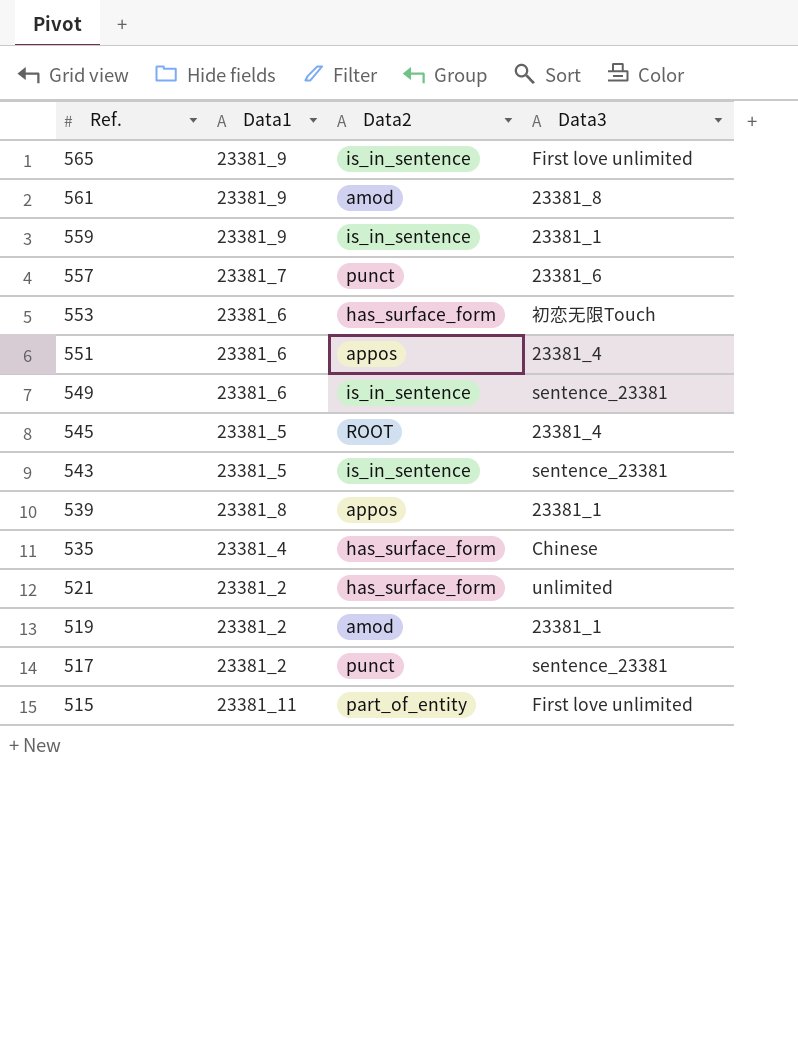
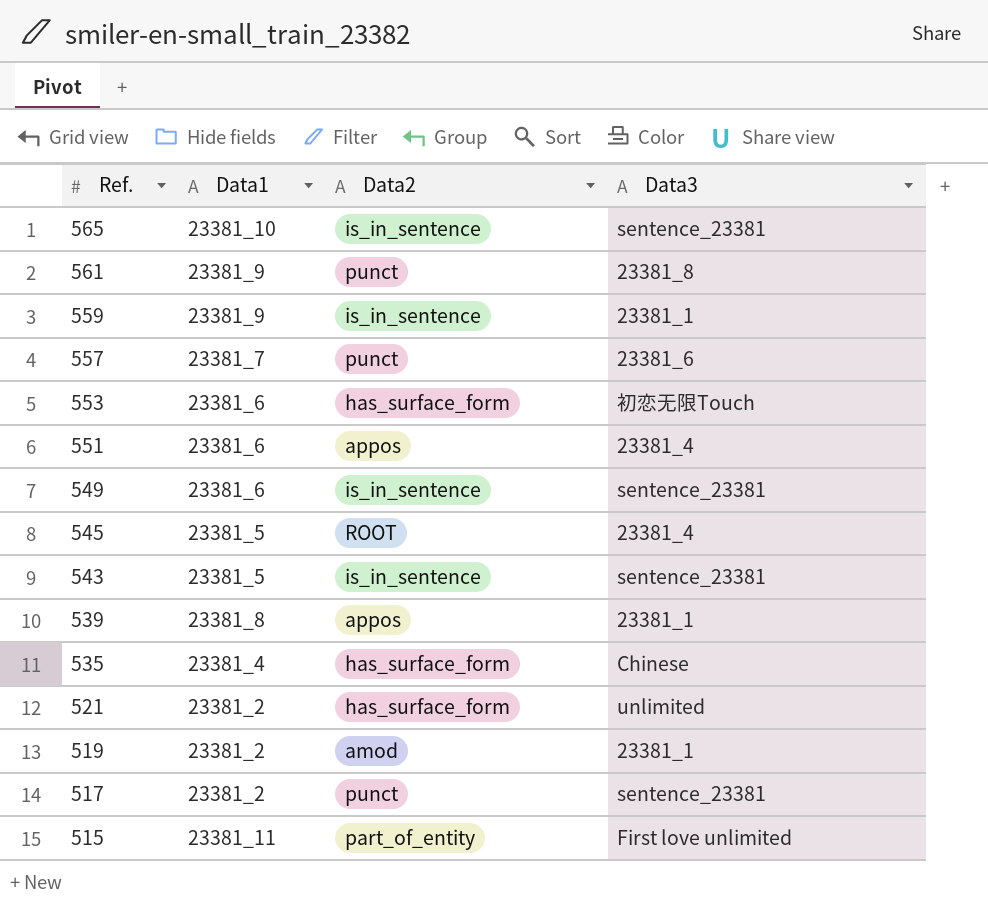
565 | Data1: 23381_9 -> 23381_10
565 | Data3: First love unlimited -> sentence_23381
561 | Data2: amod -> punct

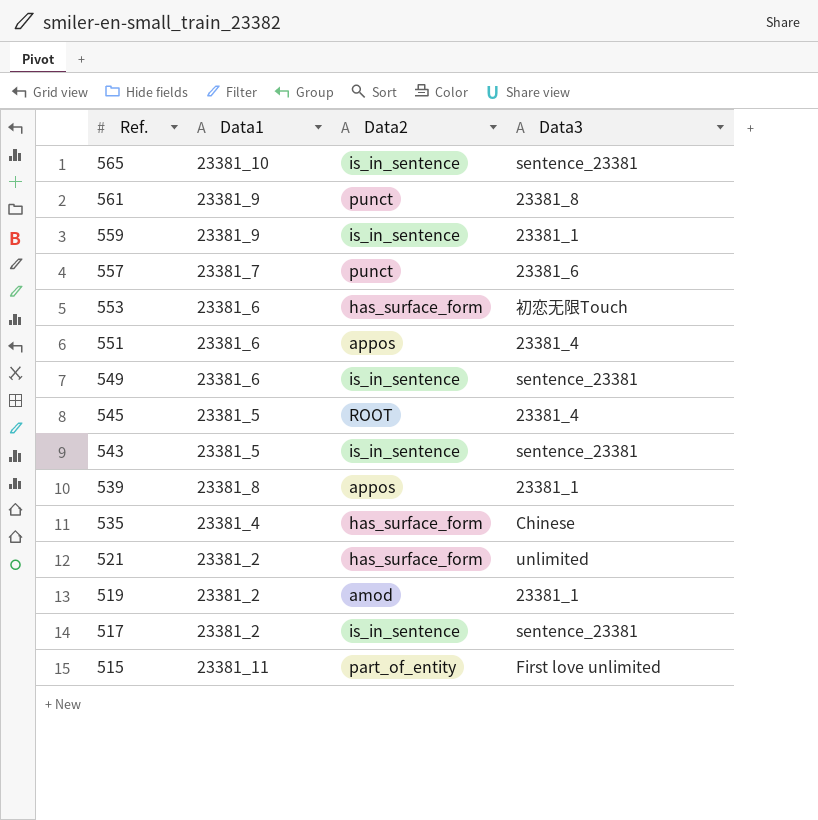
517 | Data2: punct -> is_in_sentence

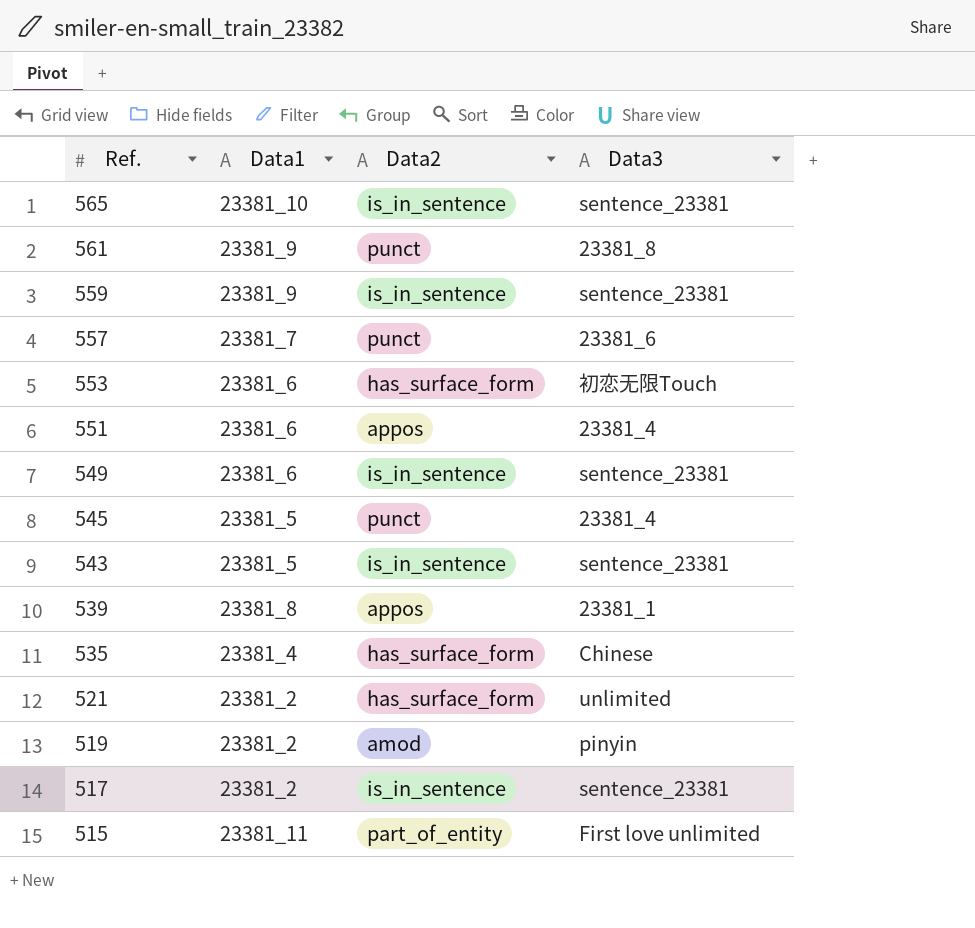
559 | Data3: 23381_1 -> sentence_23381
545 | Data2: ROOT -> punct
519 | Data3: 23381_1 -> pinyin

